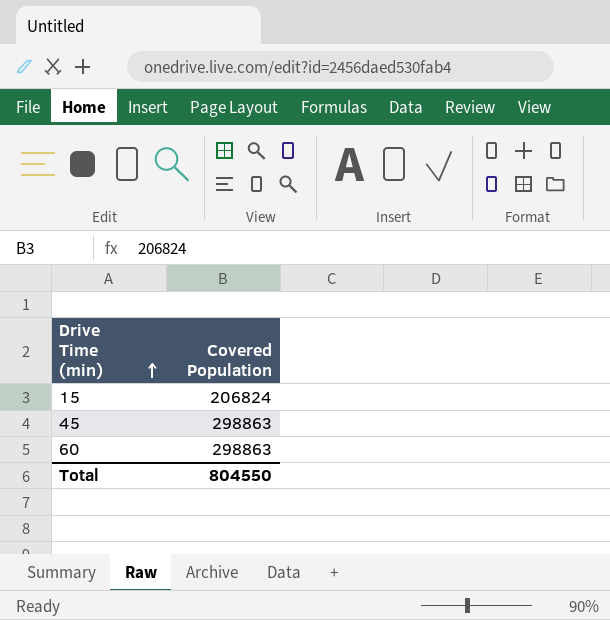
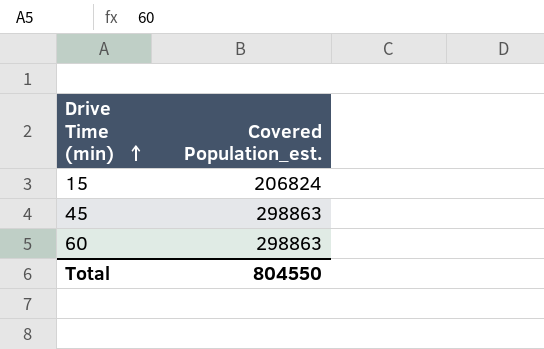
column name: Covered Population -> Covered Population_est.

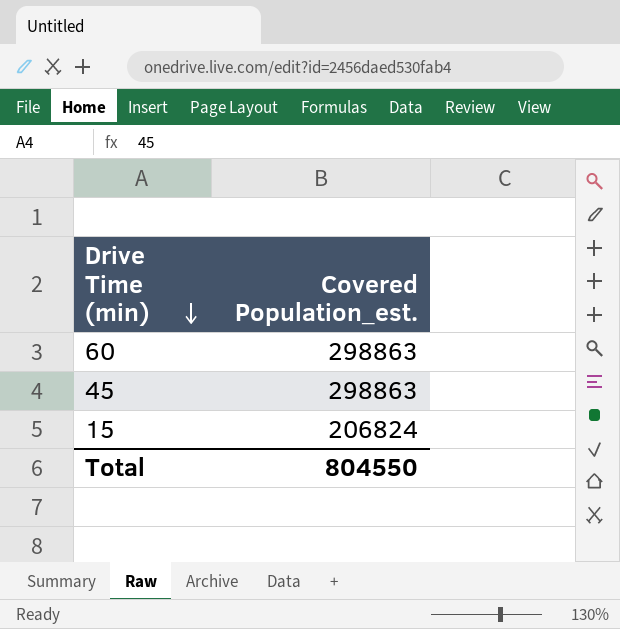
row order: Drive Time (min) ascending -> Drive Time (min) descending

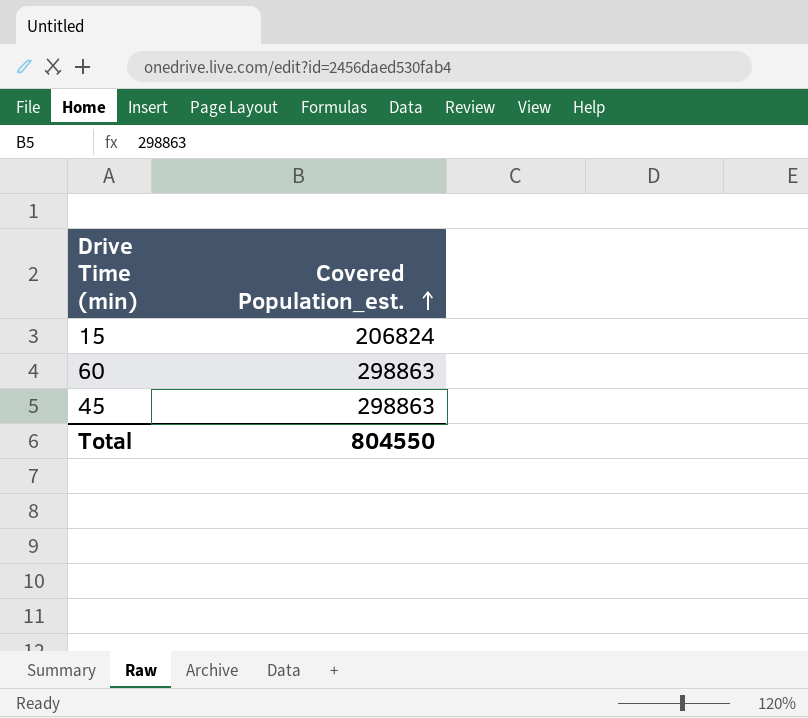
row order: Drive Time (min) descending -> Covered Population_est. ascending

